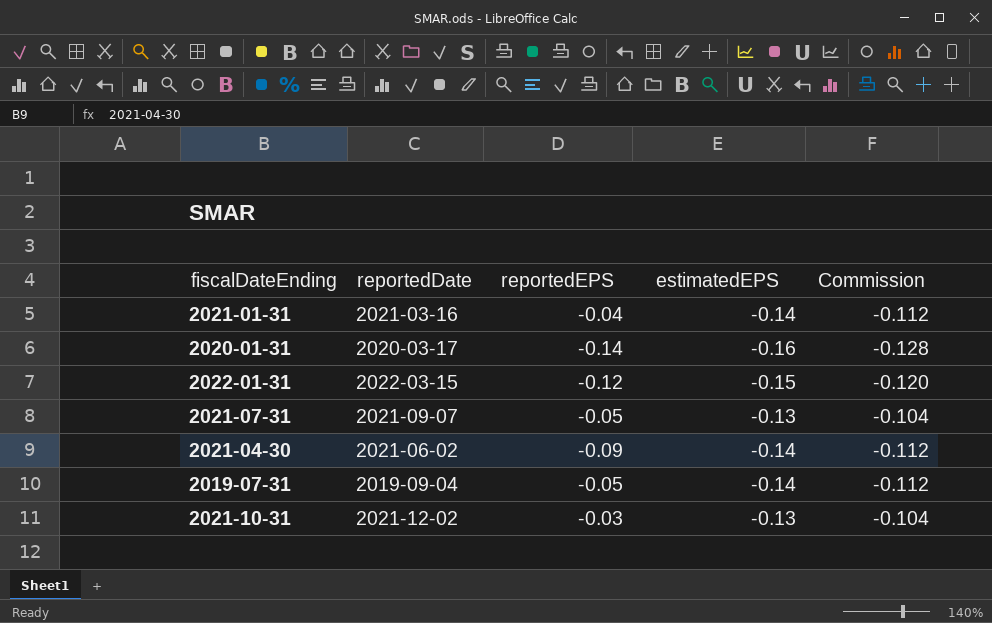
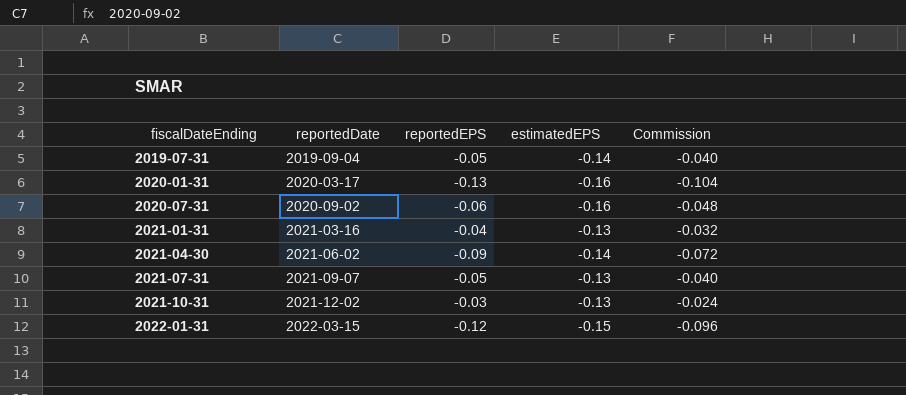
row order: none -> fiscalDateEnding ascending
column Commission | formula: [estimatedEPS] * 0.8 -> [reportedEPS] * 0.8
2020-01-31 | reportedEPS: -0.14 -> -0.13
row 2020-07-31: none -> 2020-09-02 | -0.06 | -0.16 | -0.048
2021-01-31 | estimatedEPS: -0.14 -> -0.13

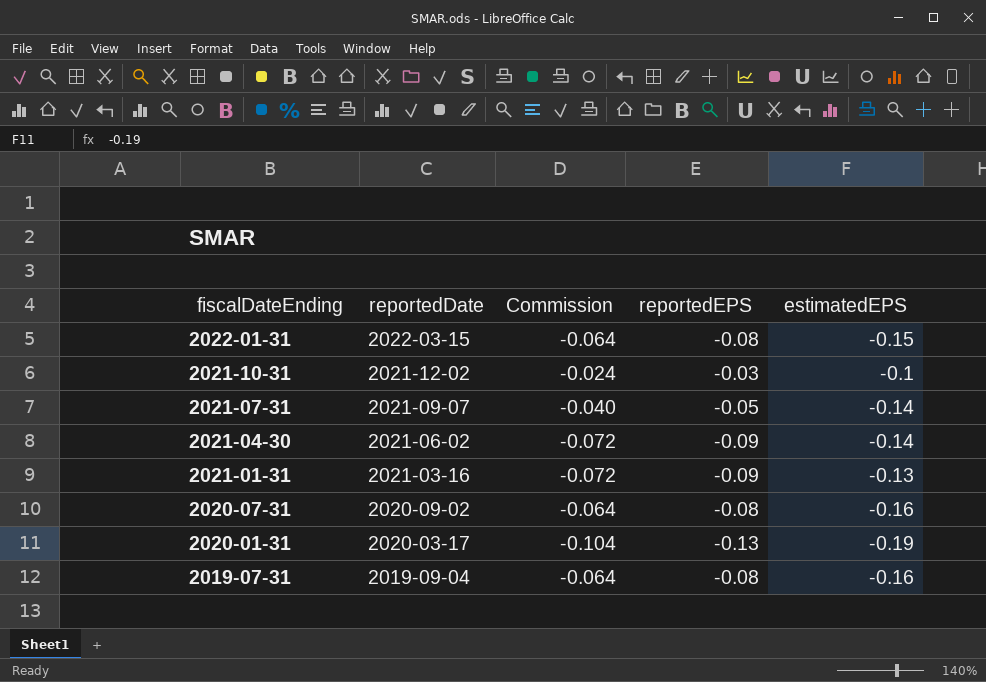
row order: fiscalDateEnding ascending -> fiscalDateEnding descending
column Commission | position: 5 -> 3
2022-01-31 | Commission: -0.096 -> -0.064
2022-01-31 | reportedEPS: -0.12 -> -0.08
2021-10-31 | estimatedEPS: -0.13 -> -0.1
2021-07-31 | estimatedEPS: -0.13 -> -0.14
2021-01-31 | Commission: -0.032 -> -0.072
2021-01-31 | reportedEPS: -0.04 -> -0.09
2020-07-31 | Commission: -0.048 -> -0.064
2020-07-31 | reportedEPS: -0.06 -> -0.08
2020-01-31 | estimatedEPS: -0.16 -> -0.19
2019-07-31 | Commission: -0.040 -> -0.064
2019-07-31 | reportedEPS: -0.05 -> -0.08
2019-07-31 | estimatedEPS: -0.14 -> -0.16

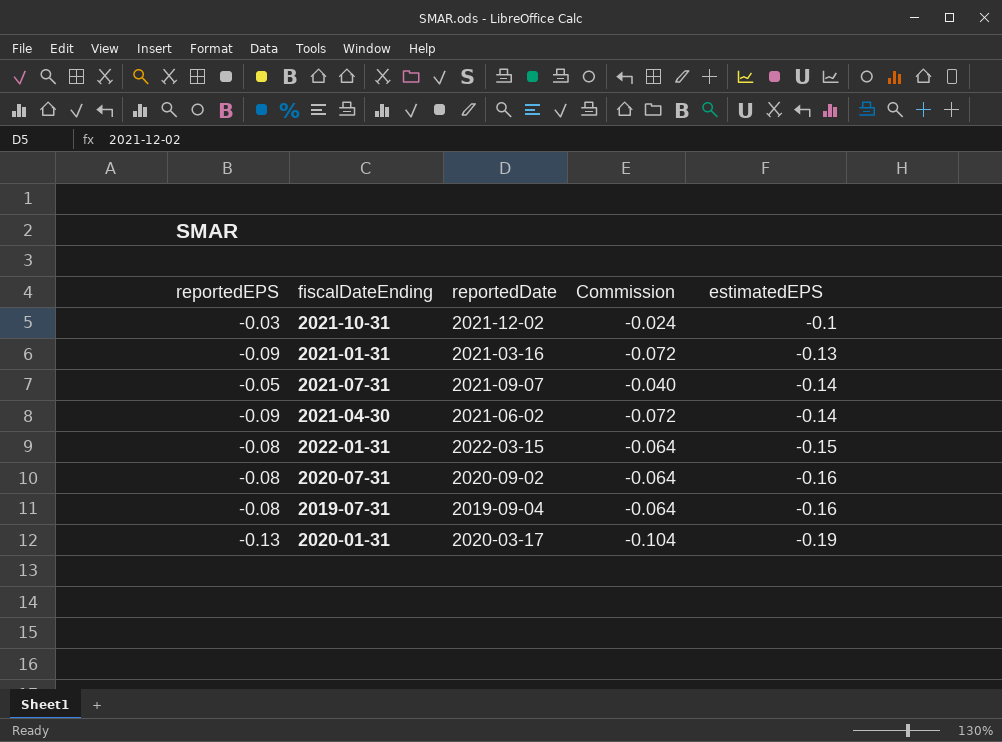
row order: fiscalDateEnding descending -> estimatedEPS descending
column reportedEPS | position: 4 -> 1

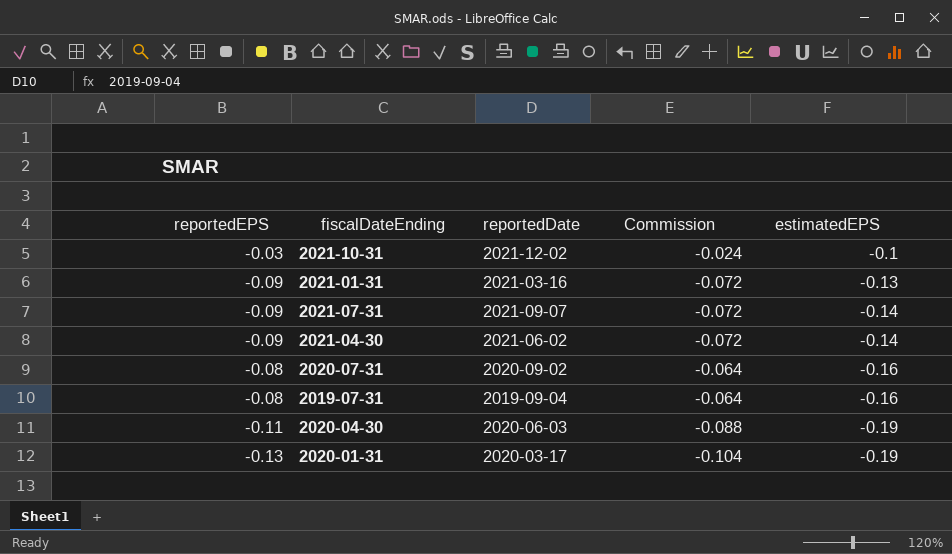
row 2022-01-31: -0.08 | 2022-03-15 | -0.064 | -0.15 -> none
2021-07-31 | reportedEPS: -0.05 -> -0.09
2021-07-31 | Commission: -0.040 -> -0.072
row 2020-04-30: none -> -0.11 | 2020-06-03 | -0.088 | -0.19

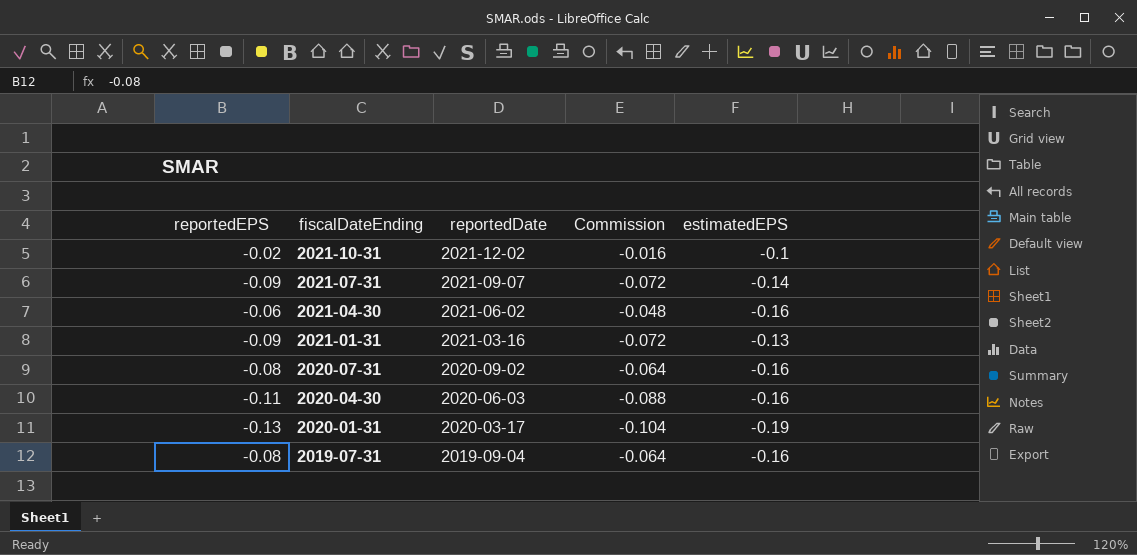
row order: estimatedEPS descending -> fiscalDateEnding descending
2021-10-31 | reportedEPS: -0.03 -> -0.02
2021-10-31 | Commission: -0.024 -> -0.016
2021-04-30 | reportedEPS: -0.09 -> -0.06
2021-04-30 | Commission: -0.072 -> -0.048
2021-04-30 | estimatedEPS: -0.14 -> -0.16
2020-04-30 | estimatedEPS: -0.19 -> -0.16

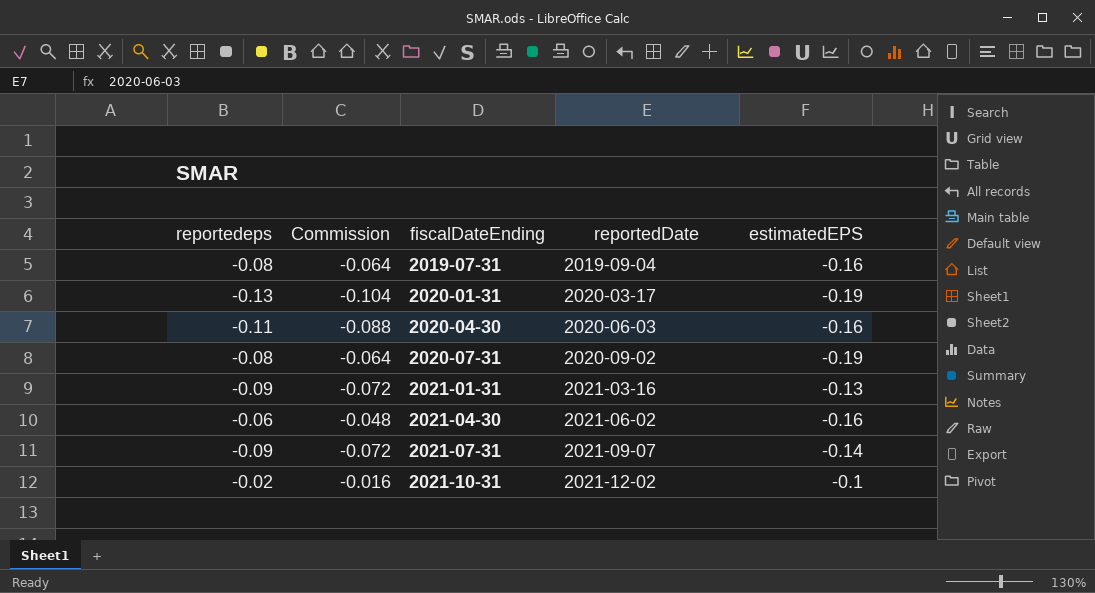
row order: fiscalDateEnding descending -> fiscalDateEnding ascending
column name: reportedEPS -> reportedeps
column Commission | position: 4 -> 2
2020-07-31 | estimatedEPS: -0.16 -> -0.19

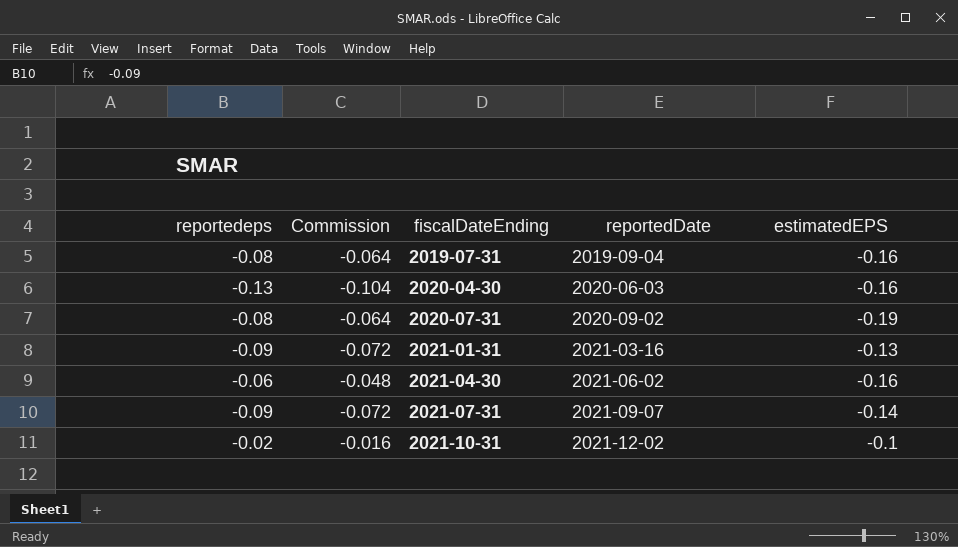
row 2020-01-31: -0.13 | -0.104 | 2020-03-17 | -0.19 -> none
2020-04-30 | reportedeps: -0.11 -> -0.13
2020-04-30 | Commission: -0.088 -> -0.104

